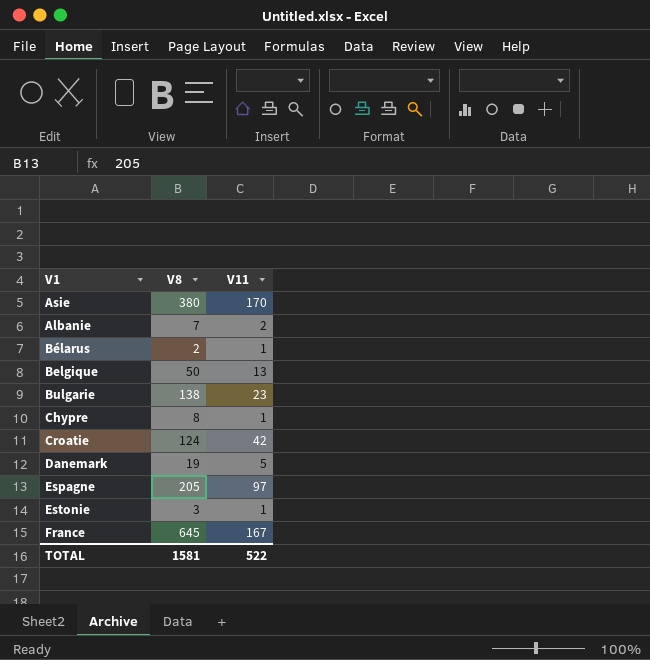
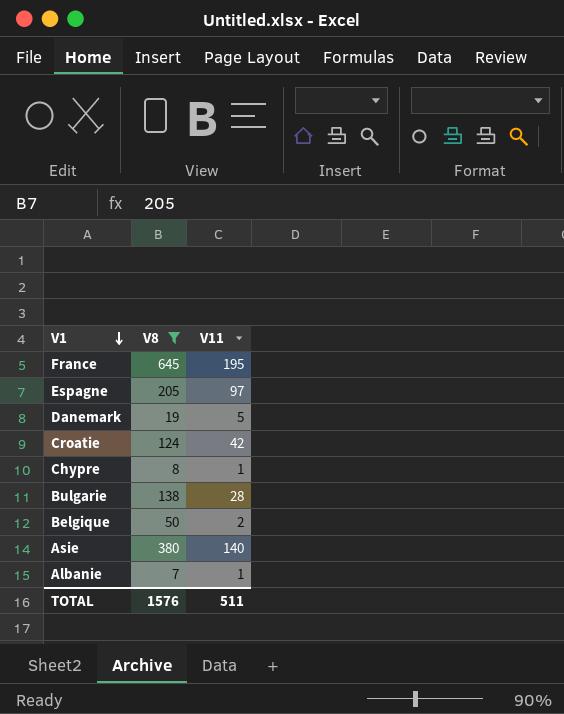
filter: none -> V8 >= 7
row order: none -> V1 descending
France | V11: 167 -> 195
Bulgarie | V11: 23 -> 28
Belgique | V11: 13 -> 2
Asie | V11: 170 -> 140
Albanie | V11: 2 -> 1
TOTAL | V8: 1581 -> 1576
TOTAL | V11: 522 -> 511

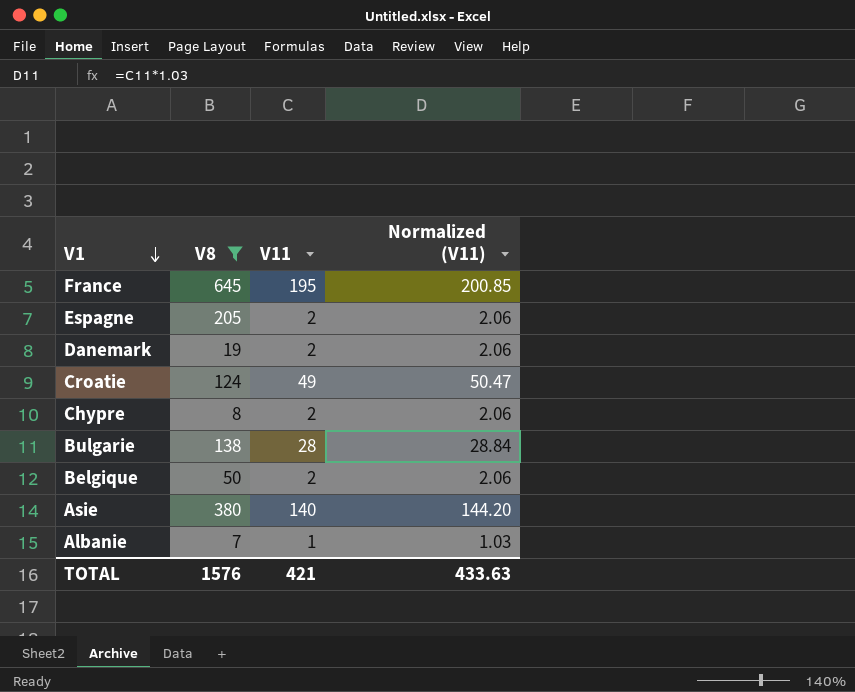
column Normalized (V11) | formula: none -> [V11] * 1.03
Espagne | V11: 97 -> 2
Danemark | V11: 5 -> 2
Croatie | V11: 42 -> 49
Chypre | V11: 1 -> 2
TOTAL | V11: 511 -> 421

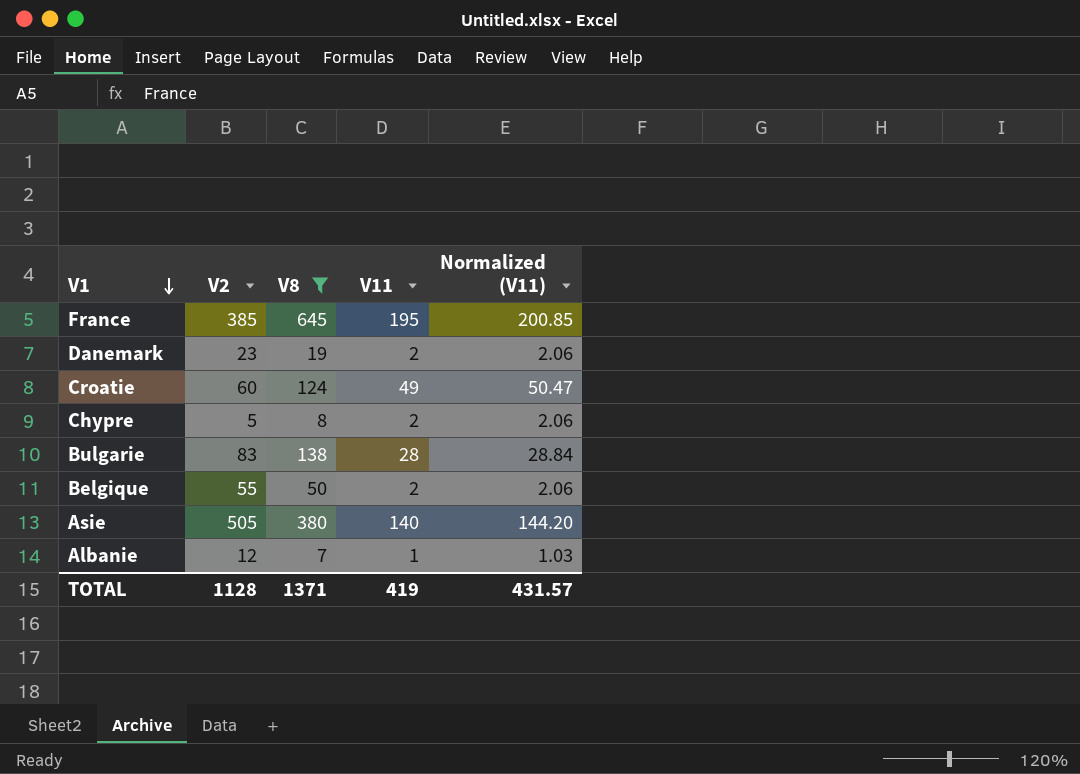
column V2 | position: none -> 2
row Espagne: 205 | 2 | 2.06 -> none
TOTAL | V8: 1576 -> 1371
TOTAL | V11: 421 -> 419
TOTAL | Normalized (V11): 433.63 -> 431.57

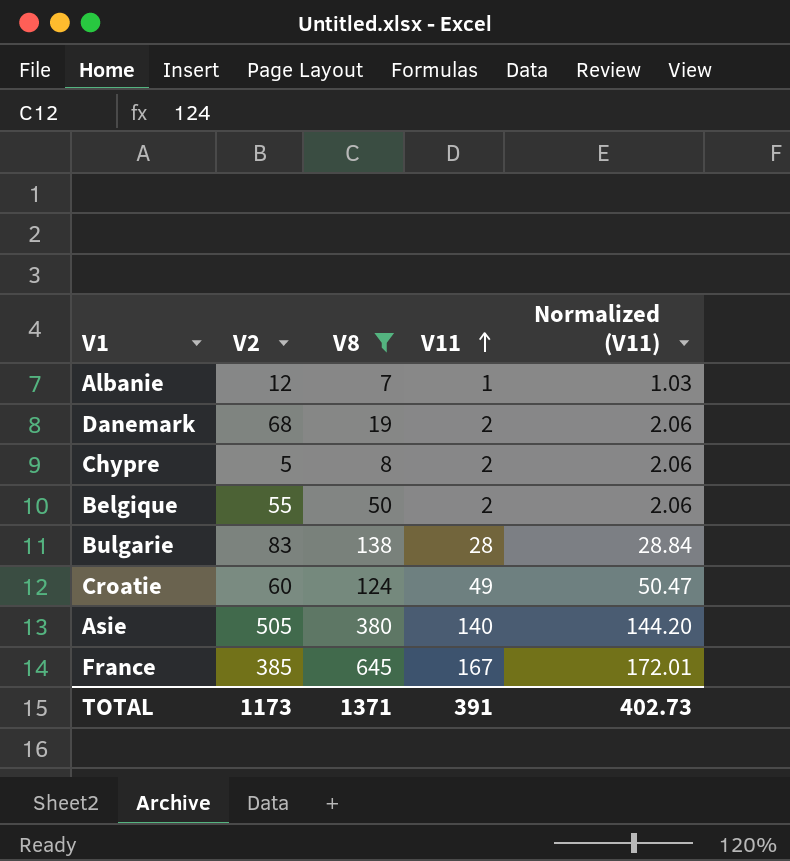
row order: V1 descending -> V11 ascending
Danemark | V2: 23 -> 68
France | V11: 195 -> 167
France | Normalized (V11): 200.85 -> 172.01
TOTAL | V2: 1128 -> 1173
TOTAL | V11: 419 -> 391
TOTAL | Normalized (V11): 431.57 -> 402.73

